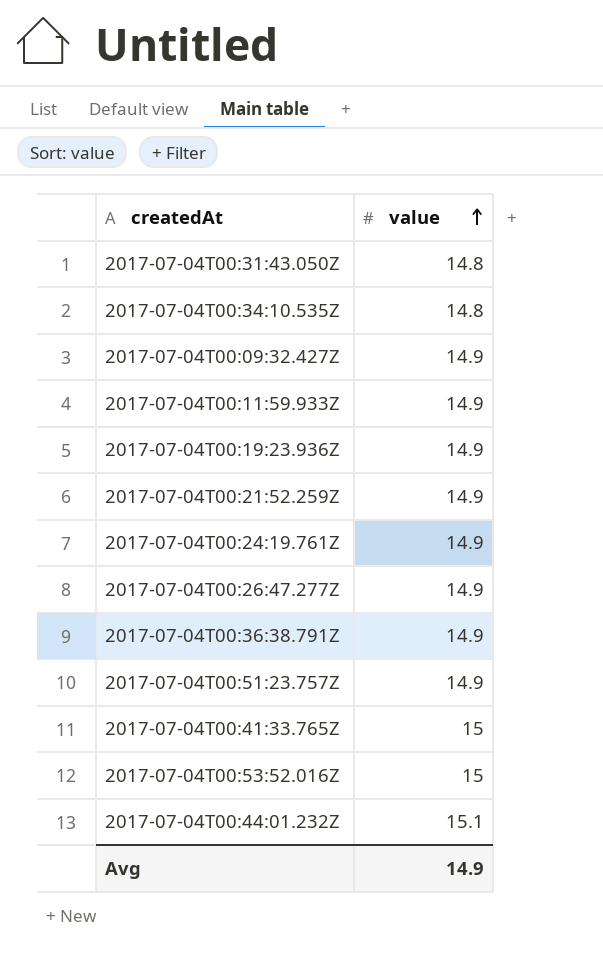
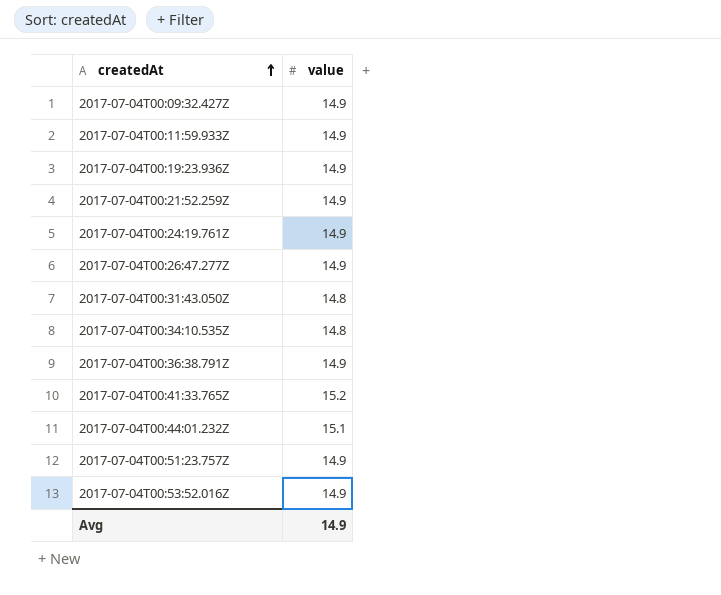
row order: value ascending -> createdAt ascending
2017-07-04T00:41:33.765Z | value: 15 -> 15.2
2017-07-04T00:53:52.016Z | value: 15 -> 14.9

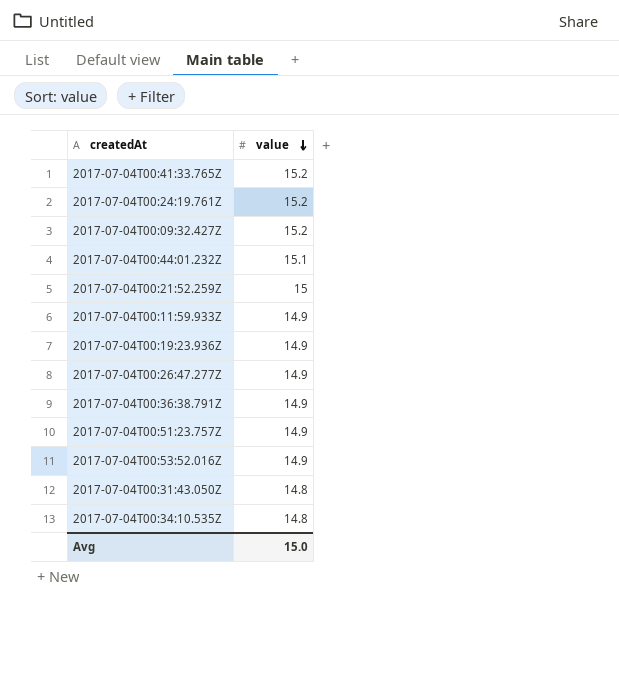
row order: createdAt ascending -> value descending
2017-07-04T00:24:19.761Z | value: 14.9 -> 15.2
2017-07-04T00:09:32.427Z | value: 14.9 -> 15.2
2017-07-04T00:21:52.259Z | value: 14.9 -> 15
Avg | value: 14.9 -> 15.0

